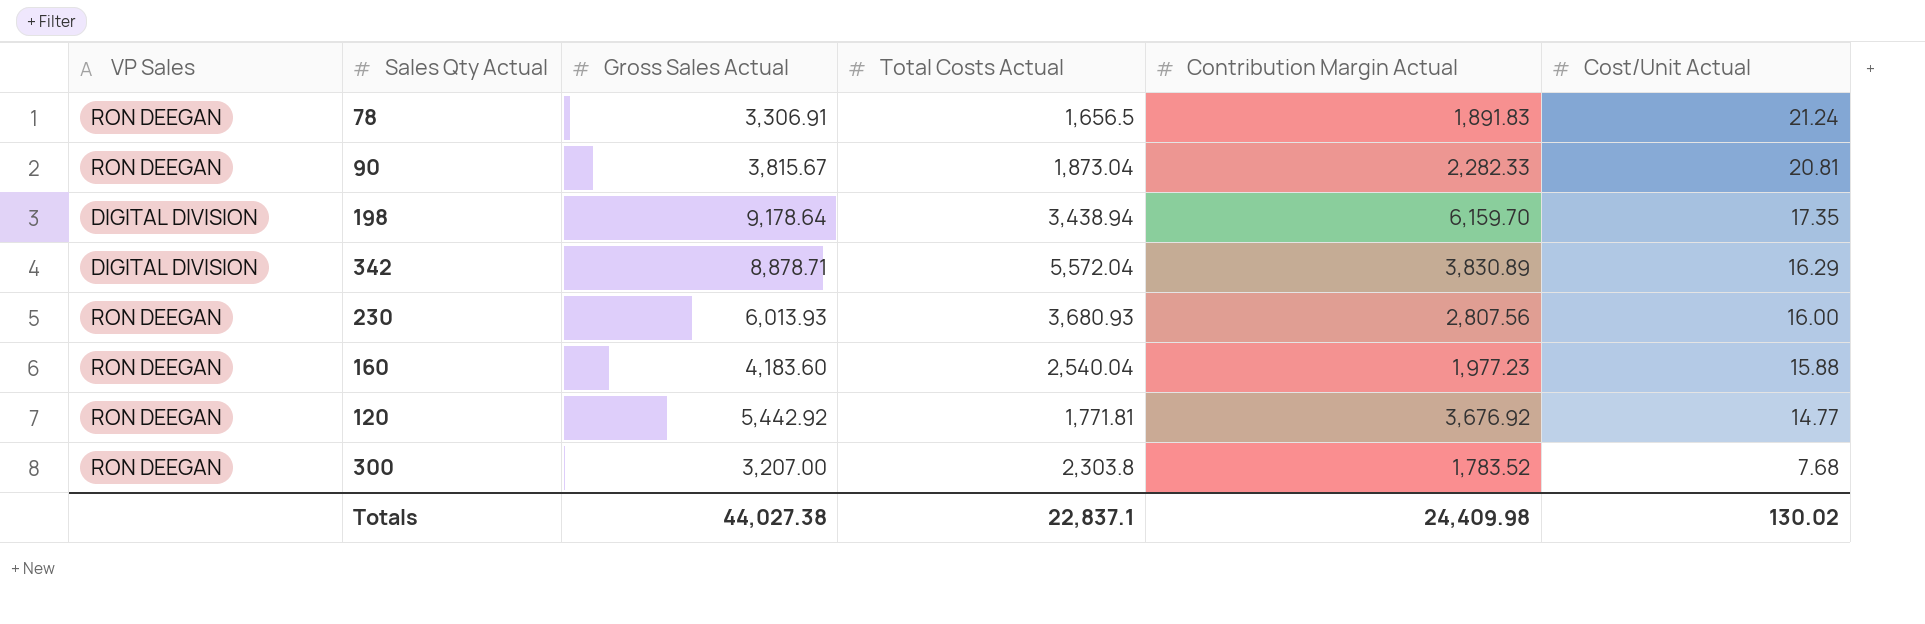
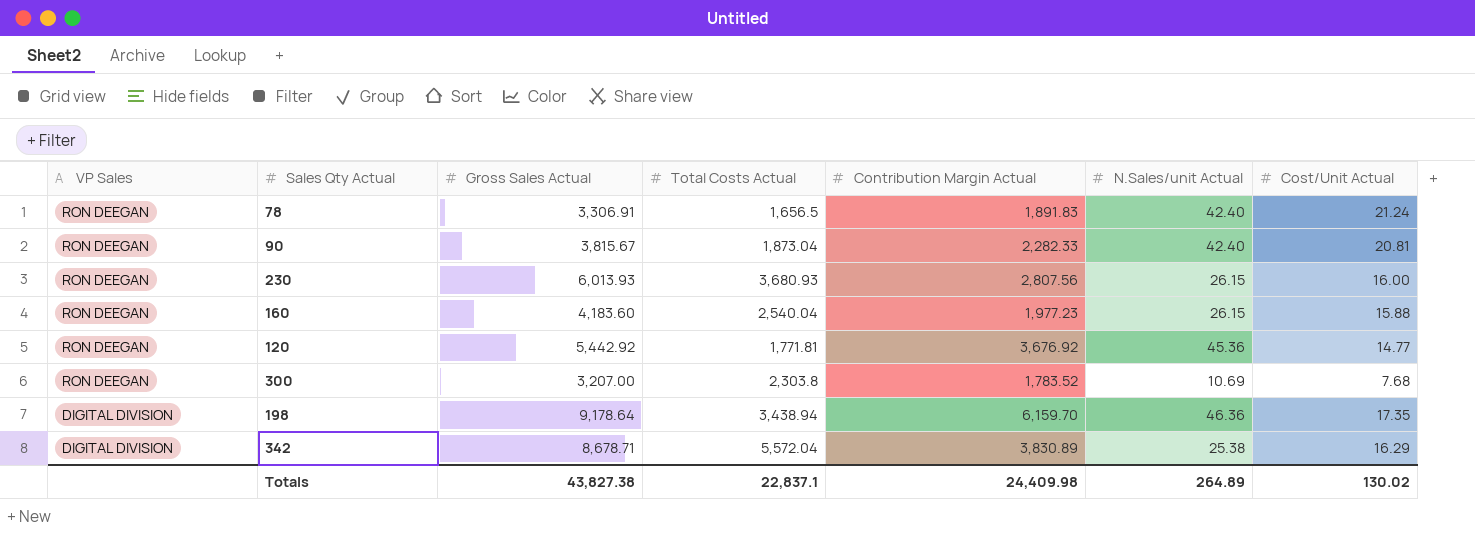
row order: Cost/Unit Actual descending -> VP Sales descending
column N.Sales/unit Actual | position: none -> 6
342 | Gross Sales Actual: 8,878.71 -> 8,678.71
Totals | Gross Sales Actual: 44,027.38 -> 43,827.38

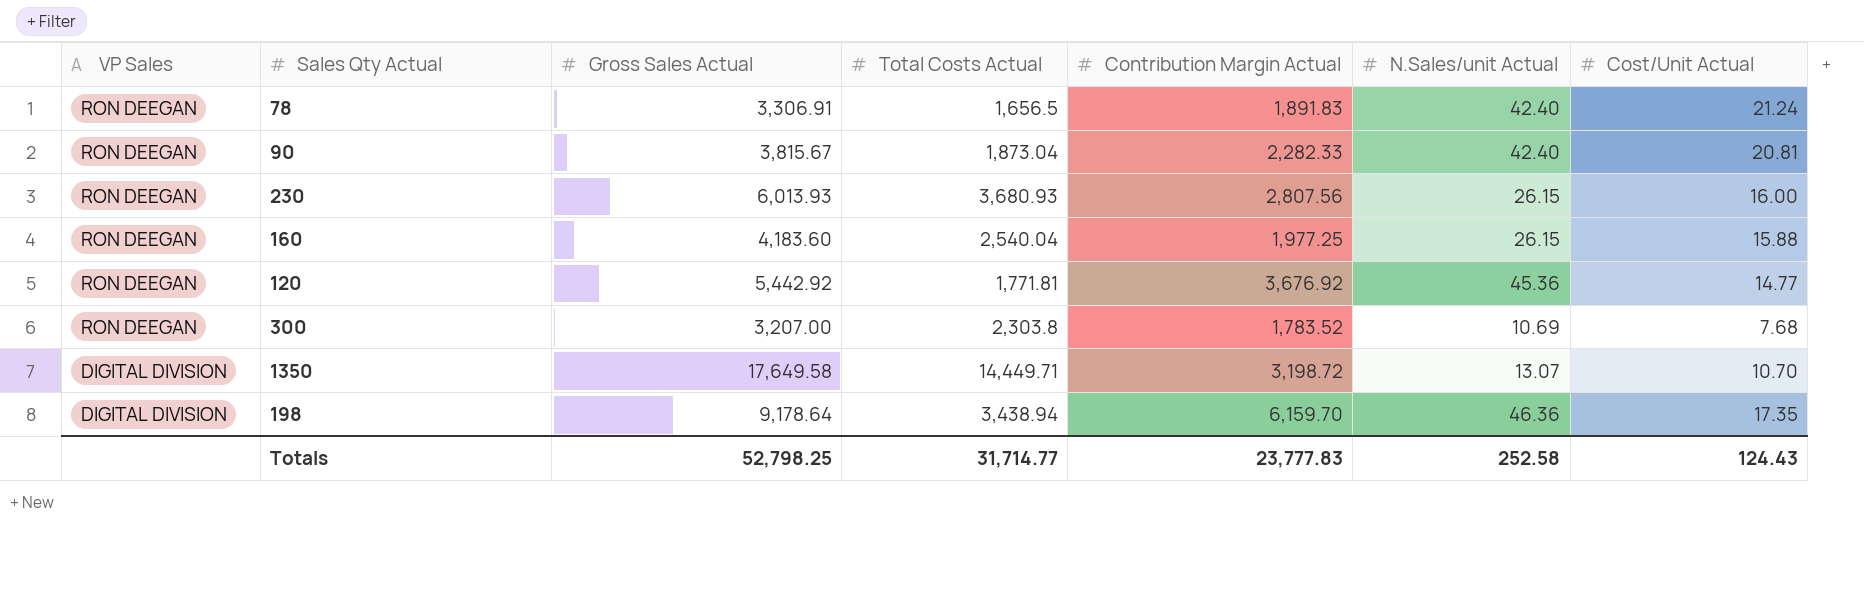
row 342: DIGITAL DIVISION | 8,678.71 | 5,572.04 | 3,830.89 | 25.38 | 16.29 -> none
160 | Contribution Margin Actual: 1,977.23 -> 1,977.25
row 1350: none -> DIGITAL DIVISION | 17,649.58 | 14,449.71 | 3,198.72 | 13.07 | 10.70
Totals | Gross Sales Actual: 43,827.38 -> 52,798.25
Totals | Total Costs Actual: 22,837.1 -> 31,714.77
Totals | Contribution Margin Actual: 24,409.98 -> 23,777.83
Totals | N.Sales/unit Actual: 264.89 -> 252.58
Totals | Cost/Unit Actual: 130.02 -> 124.43

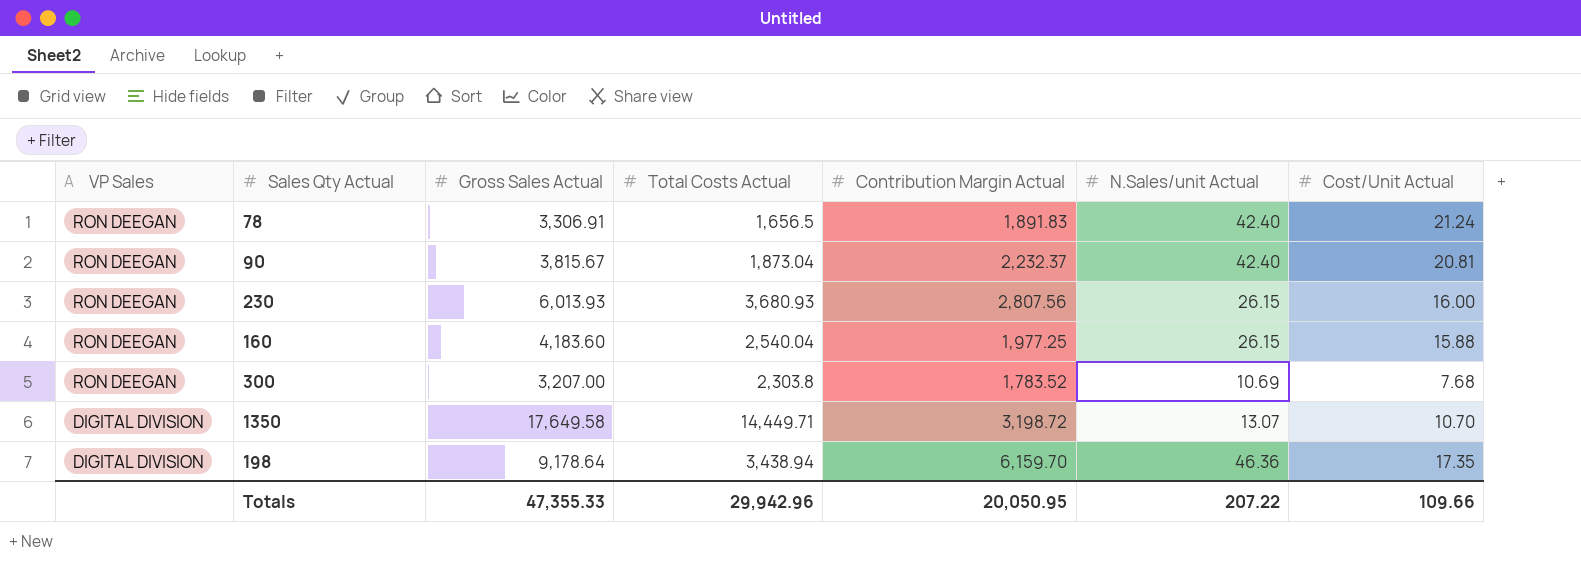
row 120: RON DEEGAN | 5,442.92 | 1,771.81 | 3,676.92 | 45.36 | 14.77 -> none
90 | Contribution Margin Actual: 2,282.33 -> 2,232.37
Totals | Gross Sales Actual: 52,798.25 -> 47,355.33
Totals | Total Costs Actual: 31,714.77 -> 29,942.96
Totals | Contribution Margin Actual: 23,777.83 -> 20,050.95
Totals | N.Sales/unit Actual: 252.58 -> 207.22
Totals | Cost/Unit Actual: 124.43 -> 109.66

